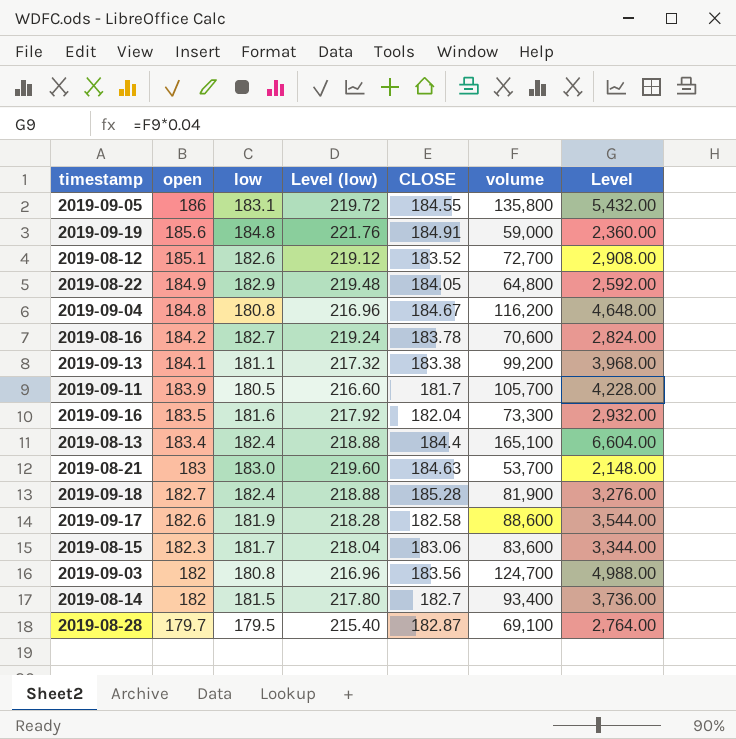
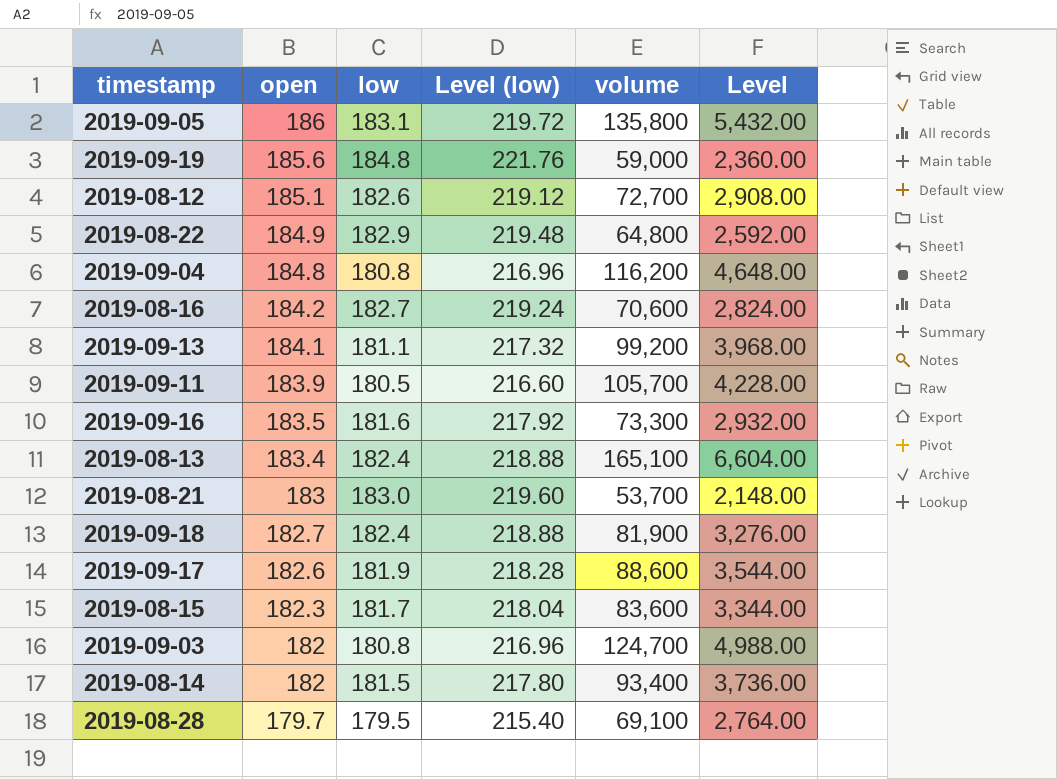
column CLOSE | position: 5 -> none

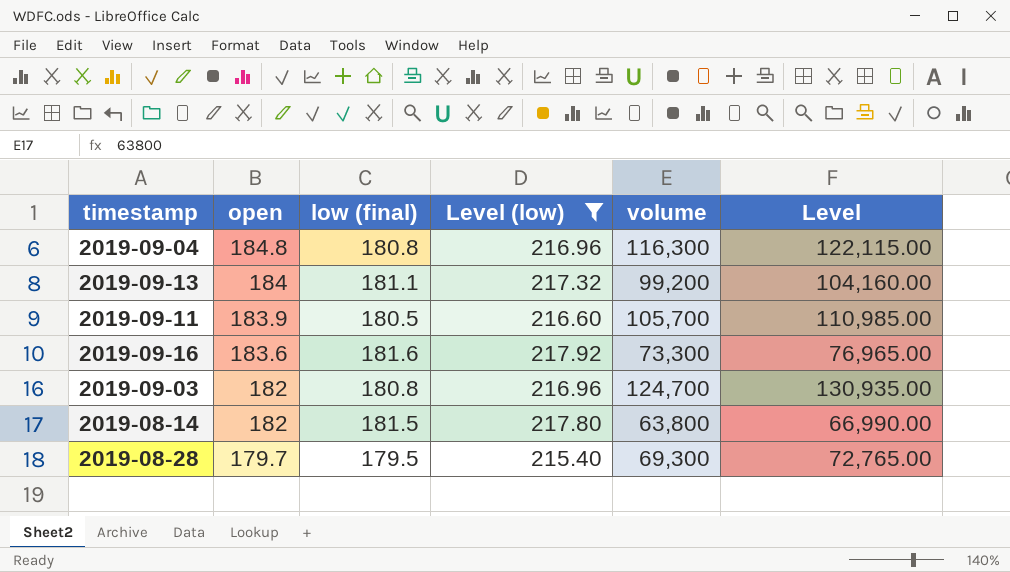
filter: none -> Level (low) <= 217.92
column name: low -> low (final)
column Level | formula: [volume] * 0.04 -> [volume] * 1.05
2019-09-04 | volume: 116,200 -> 116,300
2019-09-13 | open: 184.1 -> 184
2019-09-16 | open: 183.5 -> 183.6
2019-08-14 | volume: 93,400 -> 63,800
2019-08-28 | volume: 69,100 -> 69,300

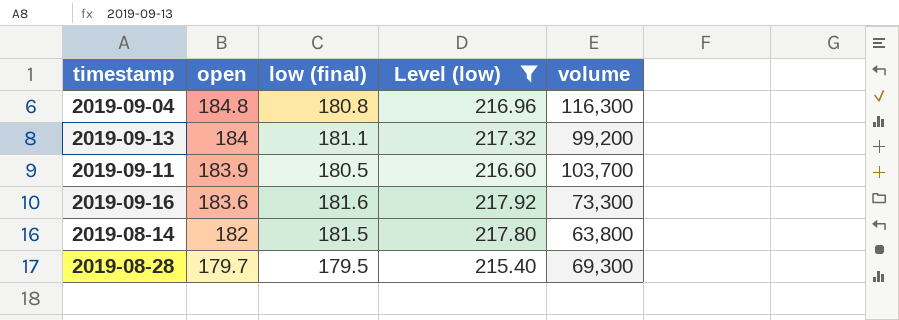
column Level | formula: [volume] * 1.05 -> none
row 2019-09-03: 182 | 180.8 | 216.96 | 124,700 | 130,935.00 -> none
2019-09-11 | volume: 105,700 -> 103,700

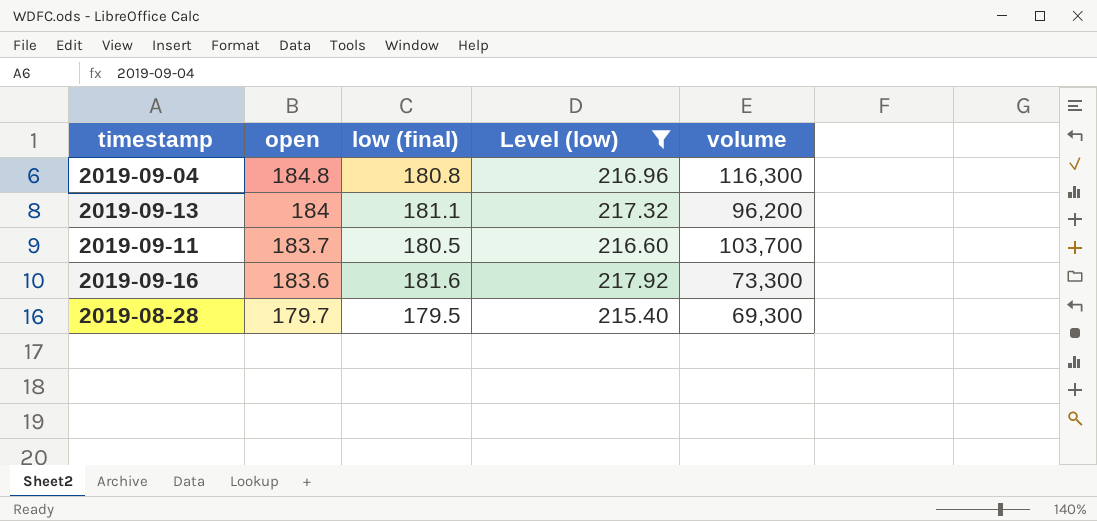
row 2019-08-14: 182 | 181.5 | 217.80 | 63,800 -> none
2019-09-13 | volume: 99,200 -> 96,200
2019-09-11 | open: 183.9 -> 183.7

